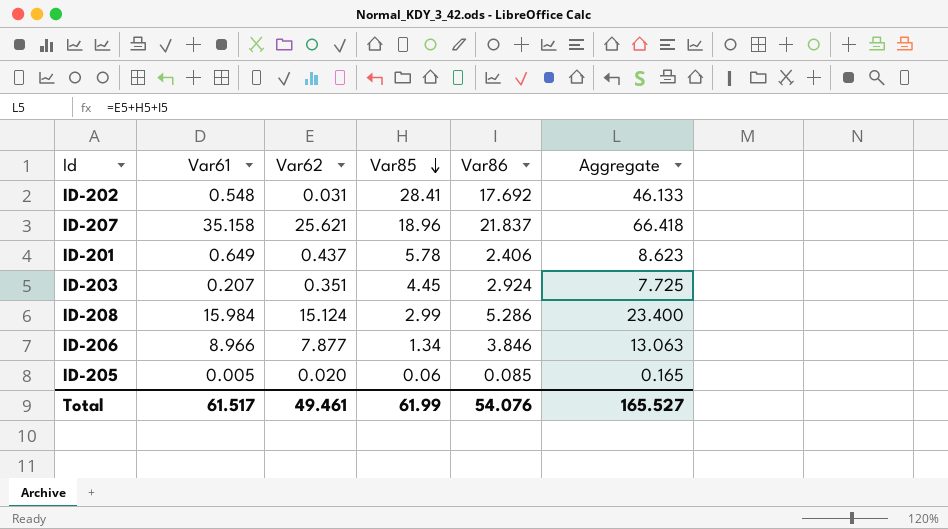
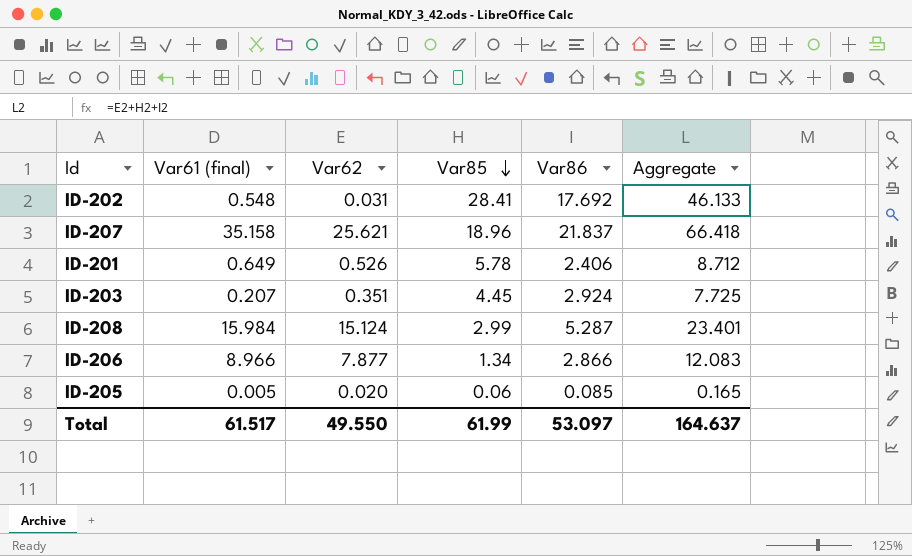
column name: Var61 -> Var61 (final)
ID-201 | Var62: 0.437 -> 0.526
ID-201 | Aggregate: 8.623 -> 8.712
ID-208 | Var86: 5.286 -> 5.287
ID-208 | Aggregate: 23.400 -> 23.401
ID-206 | Var86: 3.846 -> 2.866
ID-206 | Aggregate: 13.063 -> 12.083
Total | Var62: 49.461 -> 49.550
Total | Var86: 54.076 -> 53.097
Total | Aggregate: 165.527 -> 164.637

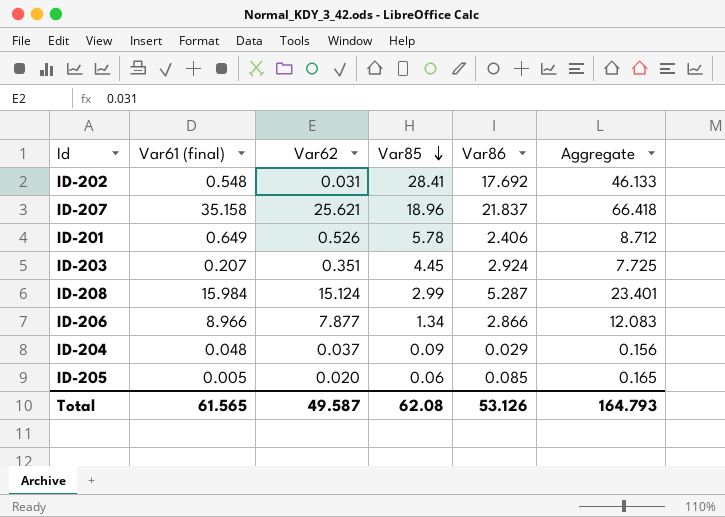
row ID-204: none -> 0.048 | 0.037 | 0.09 | 0.029 | 0.156
Total | Var61 (final): 61.517 -> 61.565
Total | Var62: 49.550 -> 49.587
Total | Var85: 61.99 -> 62.08
Total | Var86: 53.097 -> 53.126
Total | Aggregate: 164.637 -> 164.793

